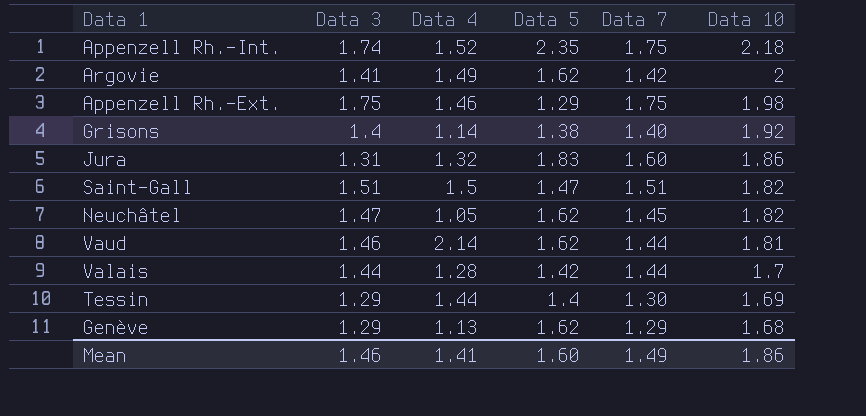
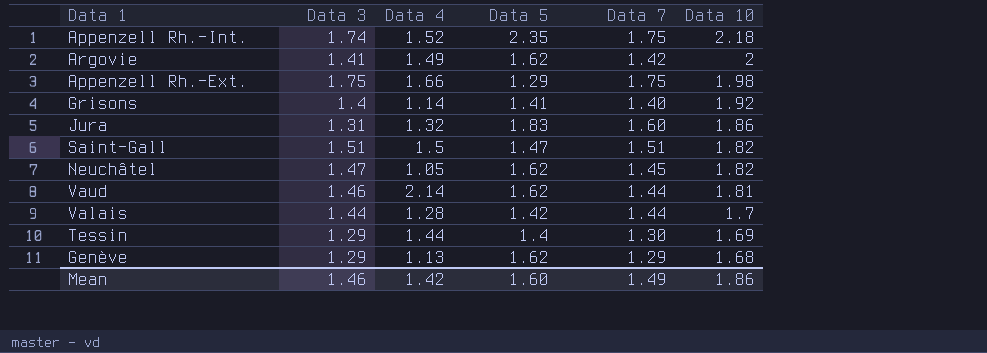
Appenzell Rh.-Ext. | Data 4: 1.46 -> 1.66
Grisons | Data 5: 1.38 -> 1.41
Mean | Data 4: 1.41 -> 1.42

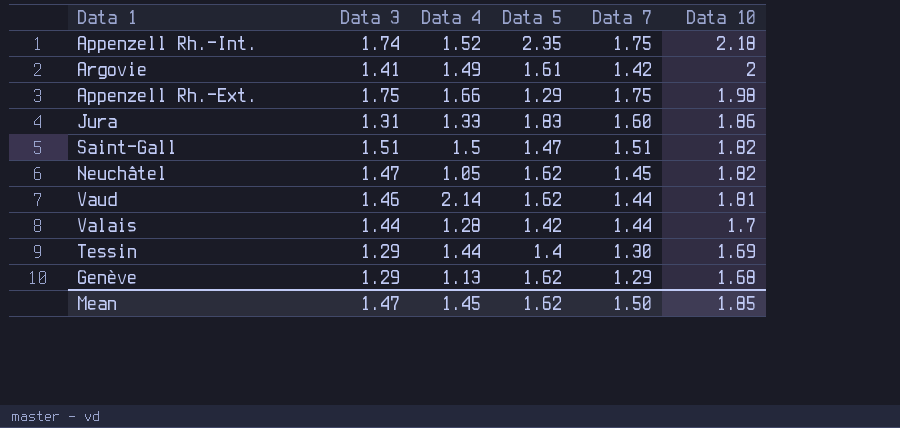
row Grisons: 1.4 | 1.14 | 1.41 | 1.40 | 1.92 -> none
Argovie | Data 5: 1.62 -> 1.61
Jura | Data 4: 1.32 -> 1.33
Mean | Data 3: 1.46 -> 1.47
Mean | Data 4: 1.42 -> 1.45
Mean | Data 5: 1.60 -> 1.62
Mean | Data 7: 1.49 -> 1.50
Mean | Data 10: 1.86 -> 1.85

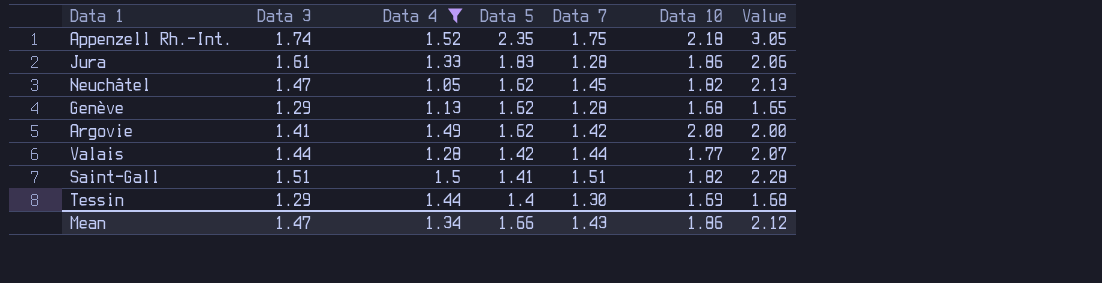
filter: none -> Data 4 <= 1.52
row order: Data 10 descending -> Data 5 descending
column Value | formula: none -> [Data 3] * [Data 7]
Jura | Data 3: 1.31 -> 1.61
Jura | Data 7: 1.60 -> 1.28
Genève | Data 7: 1.29 -> 1.28
Argovie | Data 5: 1.61 -> 1.62
Argovie | Data 10: 2 -> 2.08
Valais | Data 10: 1.7 -> 1.77
Saint-Gall | Data 5: 1.47 -> 1.41
Mean | Data 4: 1.45 -> 1.34
Mean | Data 5: 1.62 -> 1.66
Mean | Data 7: 1.50 -> 1.43
Mean | Data 10: 1.85 -> 1.86

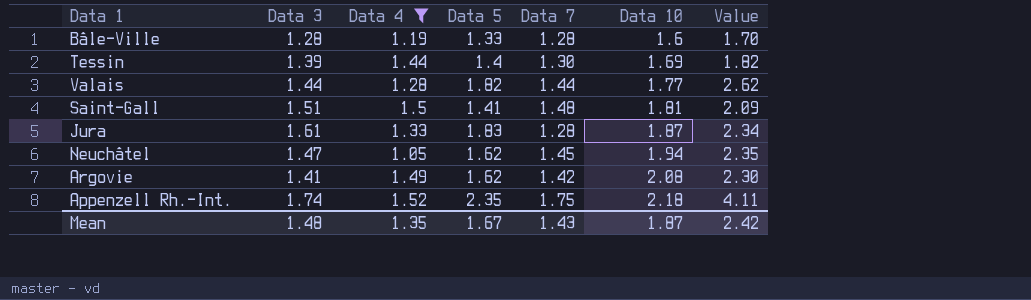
row order: Data 5 descending -> Data 10 ascending
column Value | formula: [Data 3] * [Data 7] -> [Data 5] * [Data 7]
row Genève: 1.29 | 1.13 | 1.62 | 1.28 | 1.68 | 1.65 -> none
row Bâle-Ville: none -> 1.28 | 1.19 | 1.33 | 1.28 | 1.6 | 1.70
Tessin | Data 3: 1.29 -> 1.39
Valais | Data 5: 1.42 -> 1.82
Saint-Gall | Data 7: 1.51 -> 1.48
Saint-Gall | Data 10: 1.82 -> 1.81
Jura | Data 10: 1.86 -> 1.87
Neuchâtel | Data 10: 1.82 -> 1.94
Mean | Data 3: 1.47 -> 1.48
Mean | Data 4: 1.34 -> 1.35
Mean | Data 5: 1.66 -> 1.67
Mean | Data 10: 1.86 -> 1.87
Mean | Value: 2.12 -> 2.42

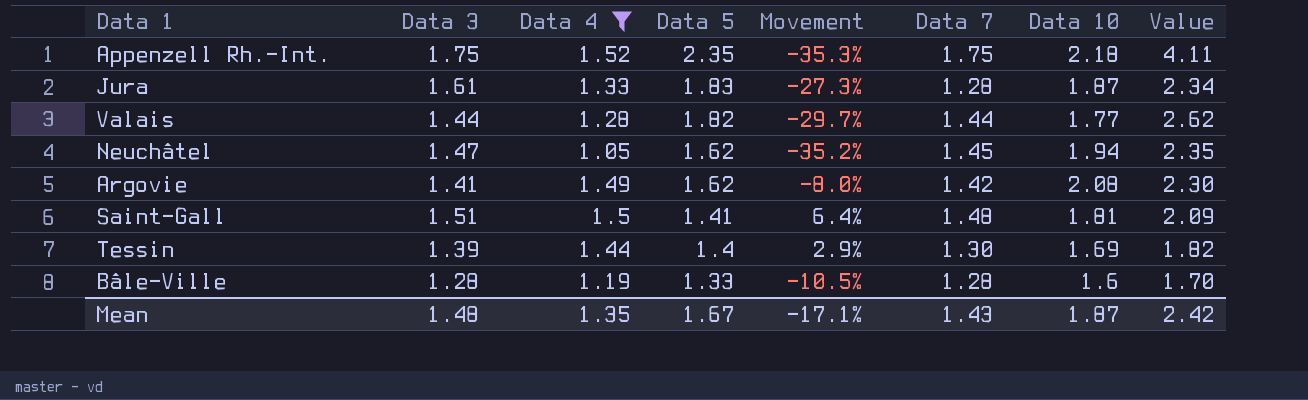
row order: Data 10 ascending -> Data 5 descending
column Movement | formula: none -> ([Data 4] - [Data 5]) / [Data 5]
Appenzell Rh.-Int. | Data 3: 1.74 -> 1.75

